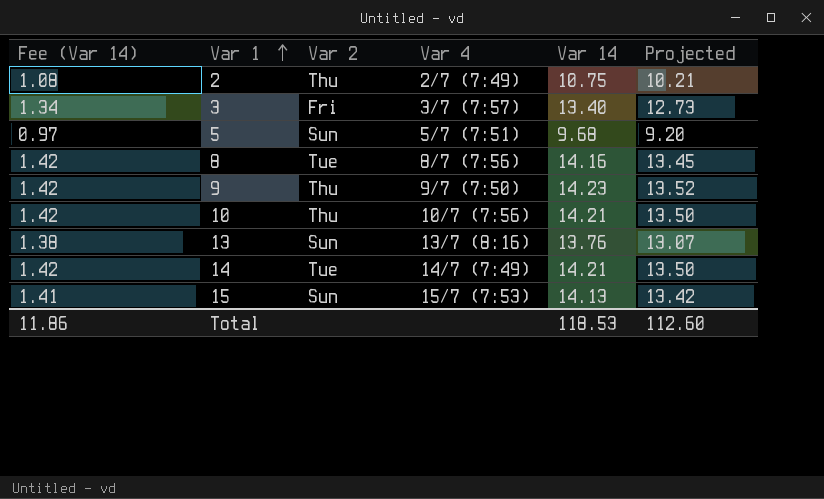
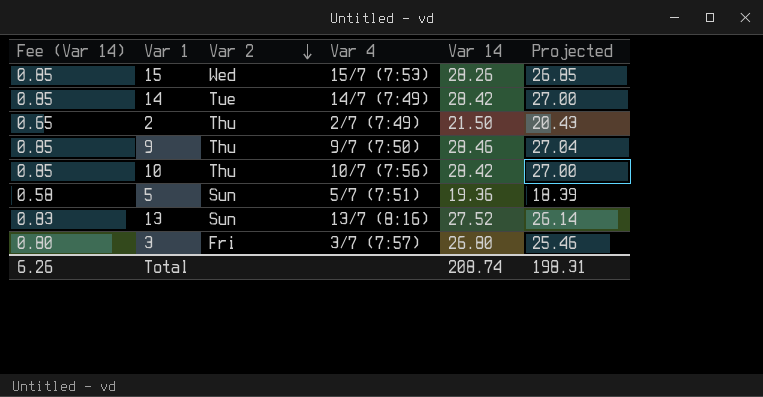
row order: Var 1 ascending -> Var 2 descending
column Fee (Var 14) | formula: [Var 14] * 0.1 -> [Var 14] * 0.03
row 8: 1.42 | Tue | 8/7 (7:56) | 14.16 | 13.45 -> none
15 | Var 2: Sun -> Wed
15 | Var 14: 14.13 -> 28.26
15 | Projected: 13.42 -> 26.85
14 | Var 14: 14.21 -> 28.42
14 | Projected: 13.50 -> 27.00
2 | Var 14: 10.75 -> 21.50
2 | Projected: 10.21 -> 20.43
9 | Var 14: 14.23 -> 28.46
9 | Projected: 13.52 -> 27.04
10 | Var 14: 14.21 -> 28.42
10 | Projected: 13.50 -> 27.00
5 | Var 14: 9.68 -> 19.36
5 | Projected: 9.20 -> 18.39
13 | Var 14: 13.76 -> 27.52
13 | Projected: 13.07 -> 26.14
3 | Var 14: 13.40 -> 26.80
3 | Projected: 12.73 -> 25.46
Total | Fee (Var 14): 11.86 -> 6.26
Total | Var 14: 118.53 -> 208.74
Total | Projected: 112.60 -> 198.31

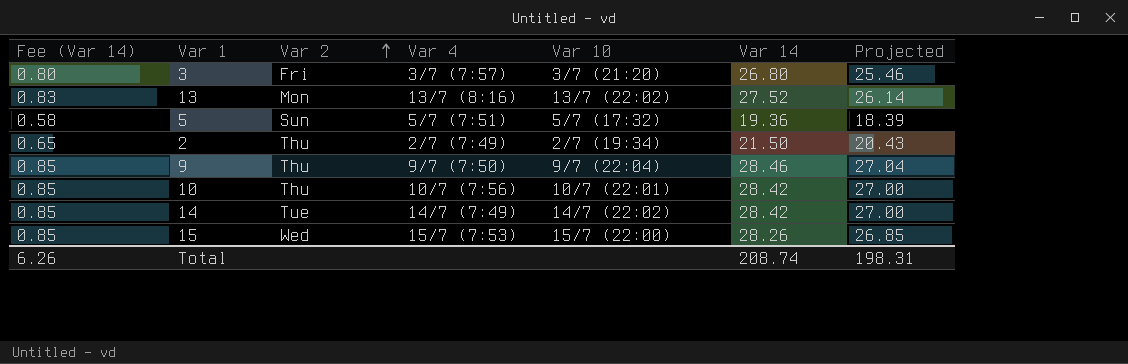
row order: Var 2 descending -> Var 2 ascending
column Var 10 | position: none -> 5
13 | Var 2: Sun -> Mon

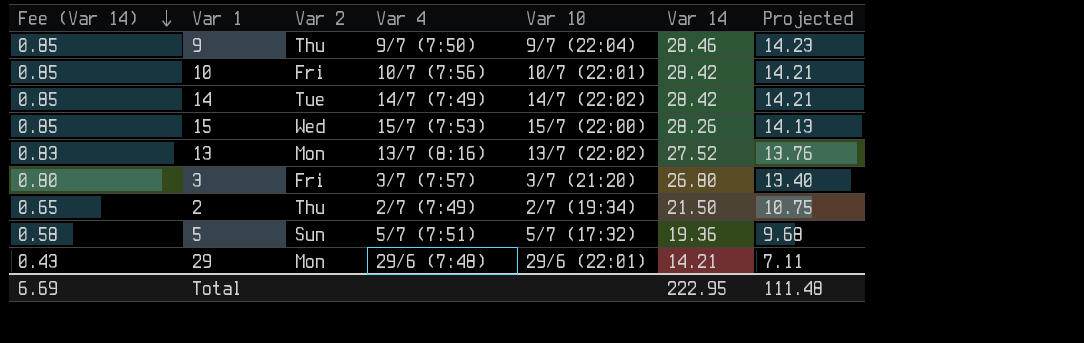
row order: Var 2 ascending -> Fee (Var 14) descending
column Projected | formula: [Var 14] * 0.95 -> [Var 14] * 0.5
10 | Var 2: Thu -> Fri
row 29: none -> 0.43 | Mon | 29/6 (7:48) | 29/6 (22:01) | 14.21 | 7.11
Total | Fee (Var 14): 6.26 -> 6.69
Total | Var 14: 208.74 -> 222.95
Total | Projected: 198.31 -> 111.48

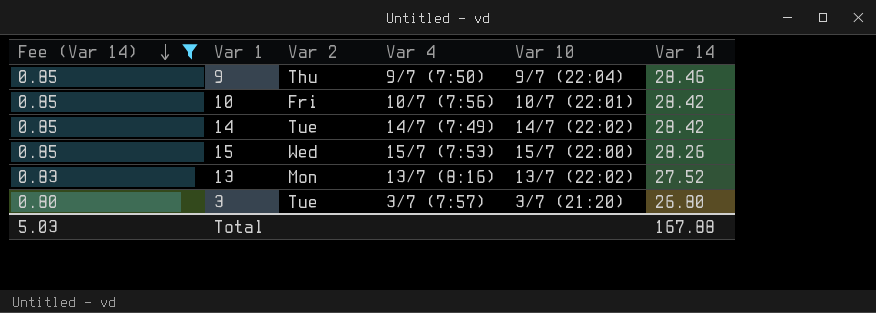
filter: none -> Fee (Var 14) >= 0.80
column Projected | formula: [Var 14] * 0.5 -> none
3 | Var 2: Fri -> Tue
Total | Fee (Var 14): 6.69 -> 5.03
Total | Var 14: 222.95 -> 167.88

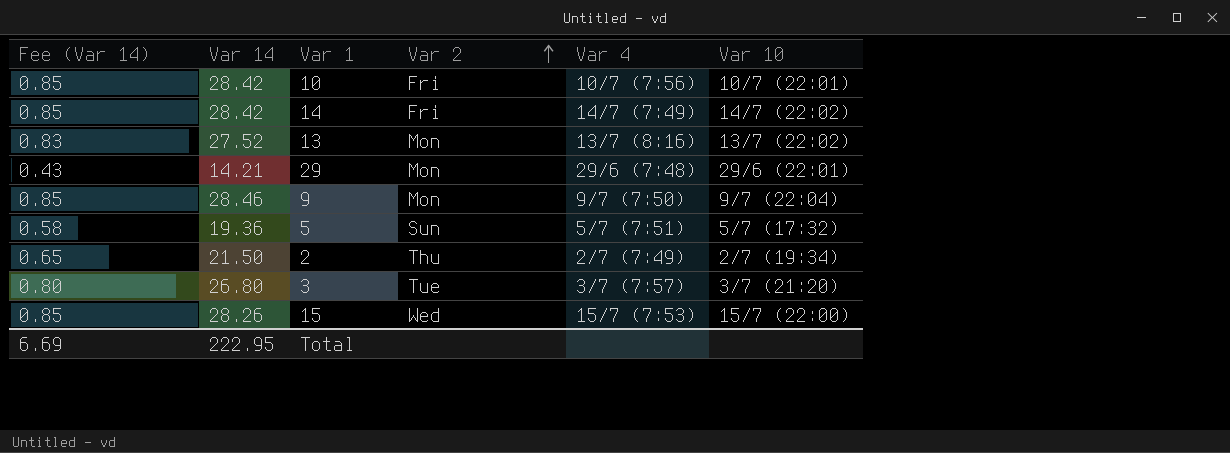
filter: Fee (Var 14) >= 0.80 -> none
row order: Fee (Var 14) descending -> Var 2 ascending
column Var 14 | position: 6 -> 2
14 | Var 2: Tue -> Fri
9 | Var 2: Thu -> Mon
Total | Fee (Var 14): 5.03 -> 6.69
Total | Var 14: 167.88 -> 222.95

